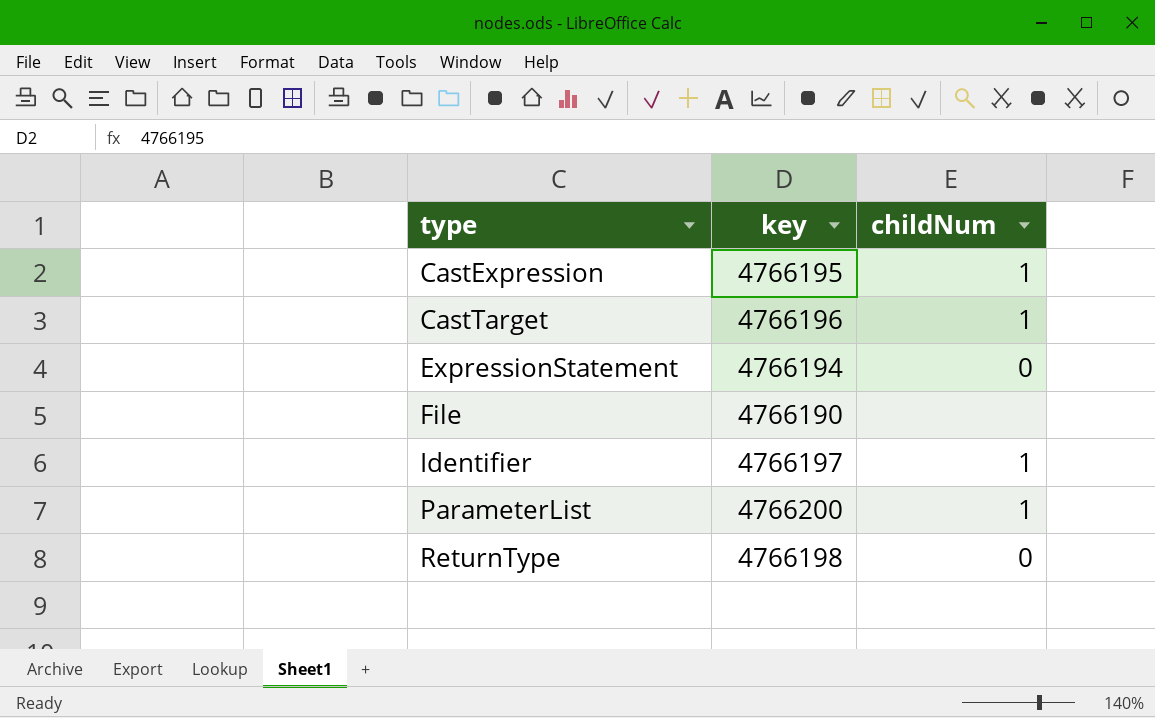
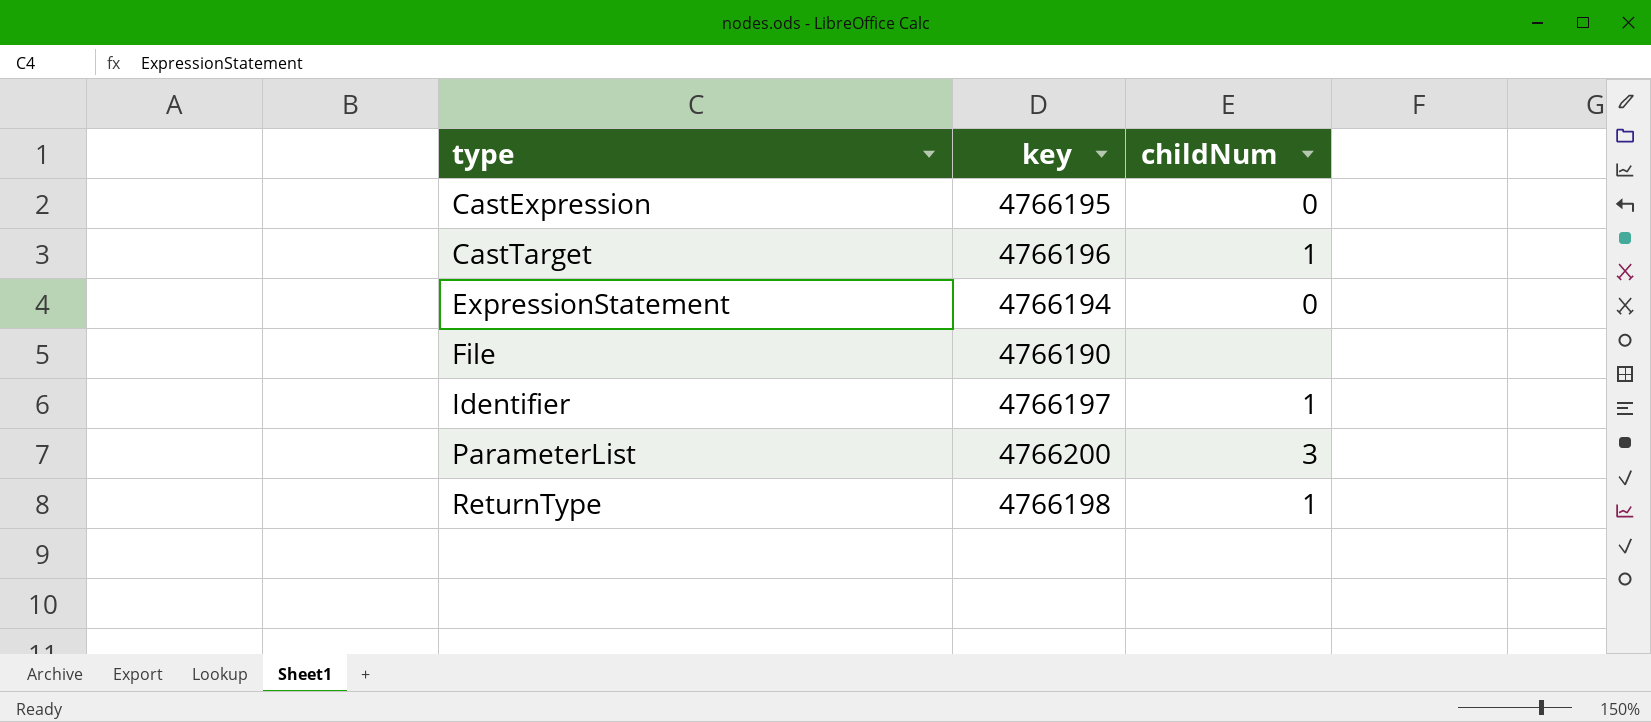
CastExpression | childNum: 1 -> 0
ParameterList | childNum: 1 -> 3
ReturnType | childNum: 0 -> 1

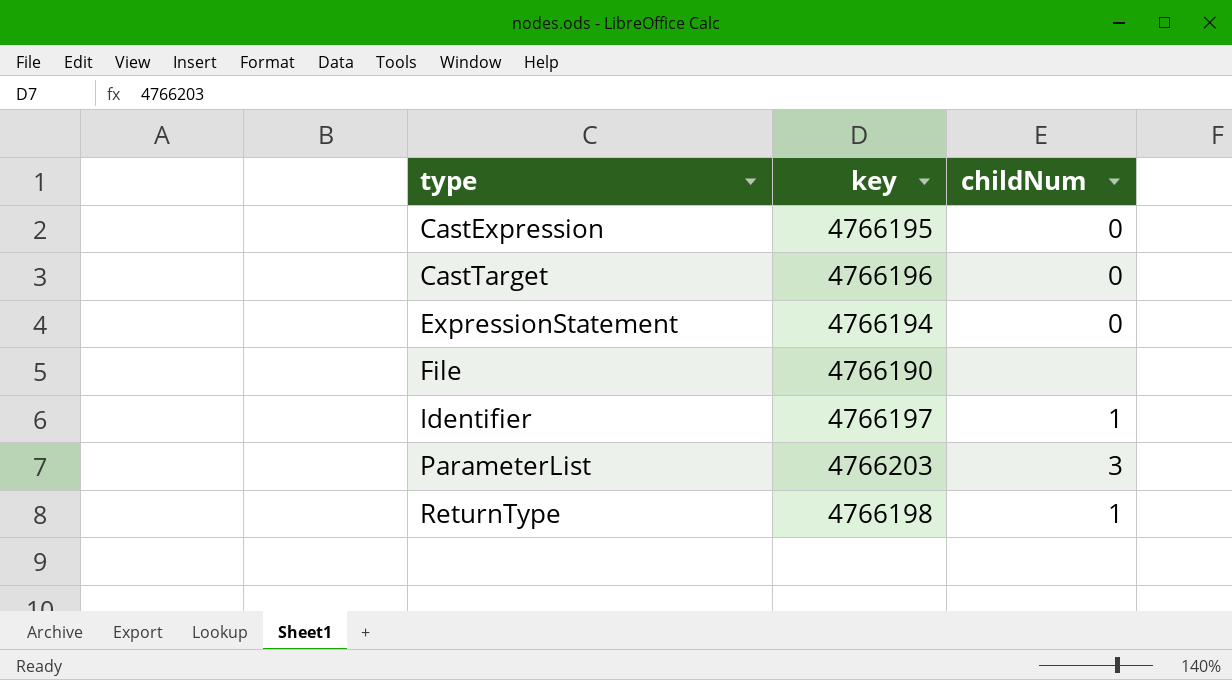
CastTarget | childNum: 1 -> 0
ParameterList | key: 4766200 -> 4766203

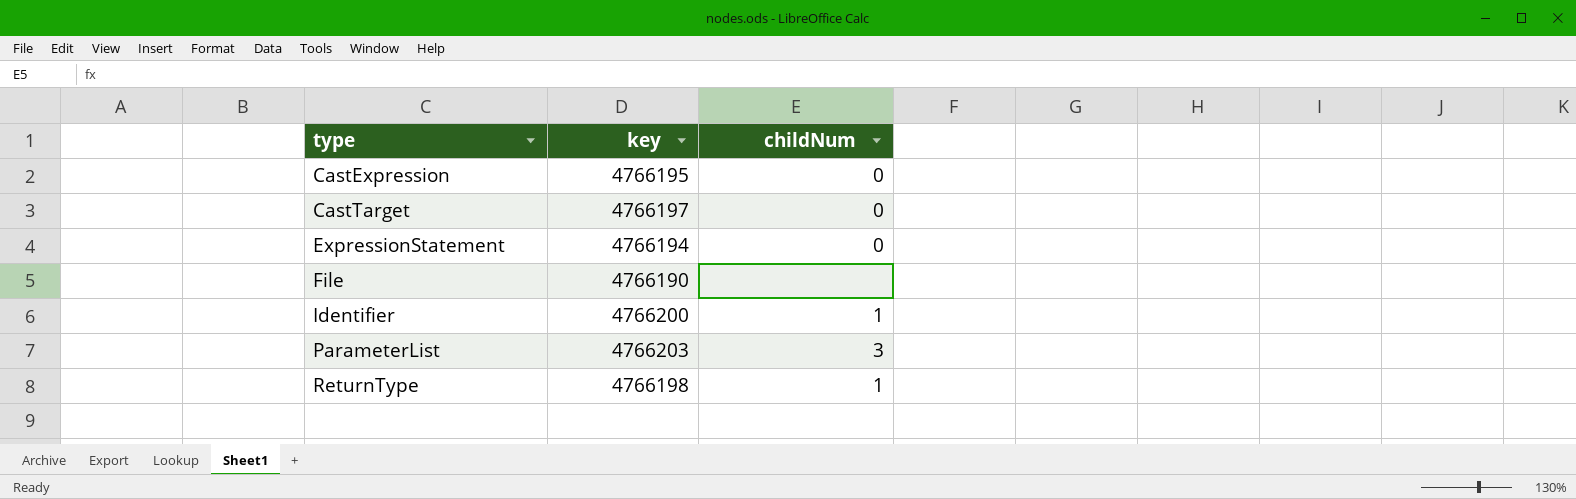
CastTarget | key: 4766196 -> 4766197
Identifier | key: 4766197 -> 4766200

